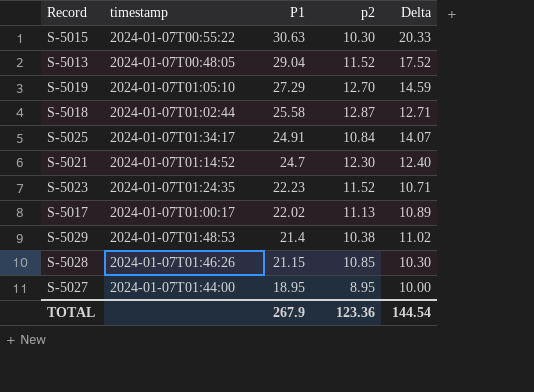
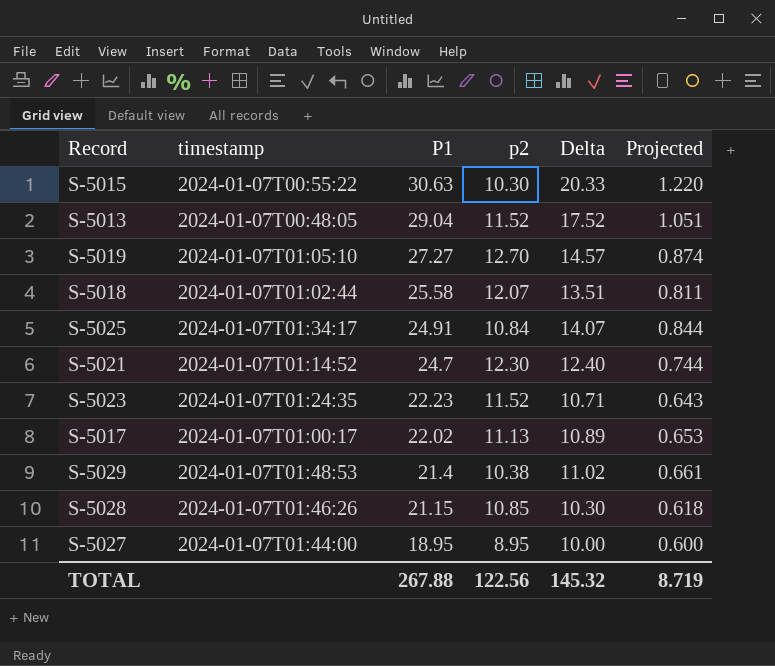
column Projected | formula: none -> [Delta] * 0.06
S-5019 | P1: 27.29 -> 27.27
S-5019 | Delta: 14.59 -> 14.57
S-5018 | p2: 12.87 -> 12.07
S-5018 | Delta: 12.71 -> 13.51
TOTAL | P1: 267.9 -> 267.88
TOTAL | p2: 123.36 -> 122.56
TOTAL | Delta: 144.54 -> 145.32

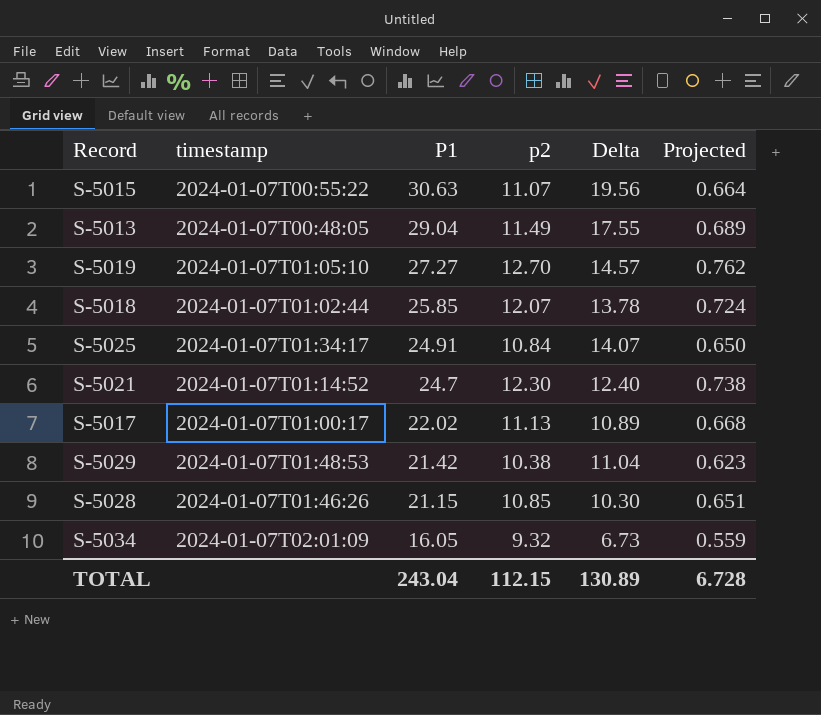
column Projected | formula: [Delta] * 0.06 -> [p2] * 0.06
row S-5023: 2024-01-07T01:24:35 | 22.23 | 11.52 | 10.71 | 0.643 -> none
row S-5027: 2024-01-07T01:44:00 | 18.95 | 8.95 | 10.00 | 0.600 -> none
S-5015 | p2: 10.30 -> 11.07
S-5015 | Delta: 20.33 -> 19.56
S-5013 | p2: 11.52 -> 11.49
S-5013 | Delta: 17.52 -> 17.55
S-5018 | P1: 25.58 -> 25.85
S-5018 | Delta: 13.51 -> 13.78
S-5029 | P1: 21.4 -> 21.42
S-5029 | Delta: 11.02 -> 11.04
row S-5034: none -> 2024-01-07T02:01:09 | 16.05 | 9.32 | 6.73 | 0.559
TOTAL | P1: 267.88 -> 243.04
TOTAL | p2: 122.56 -> 112.15
TOTAL | Delta: 145.32 -> 130.89
TOTAL | Projected: 8.719 -> 6.728

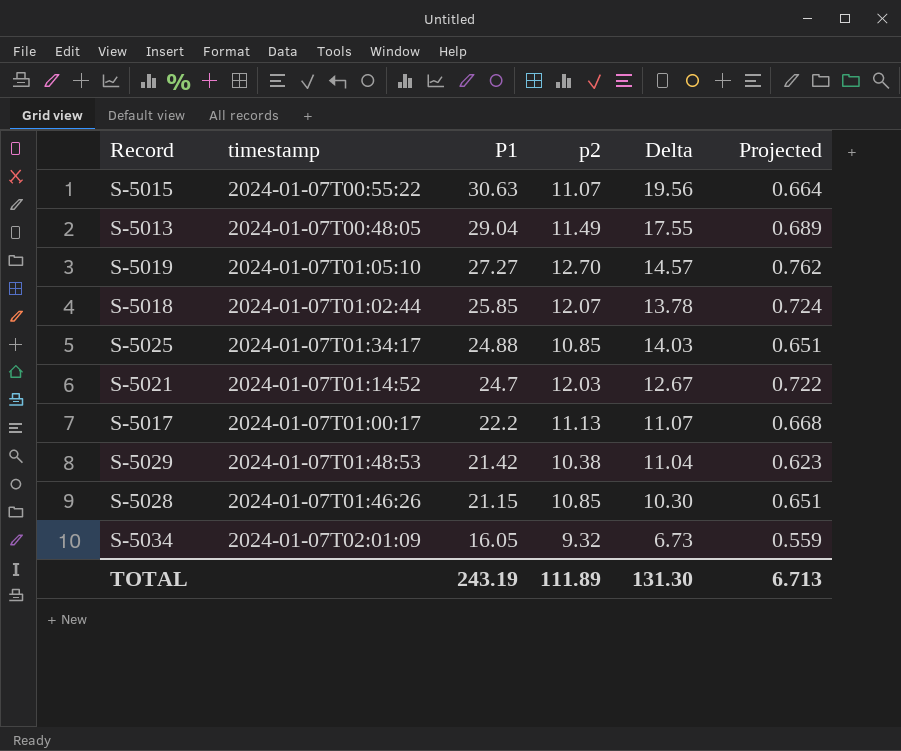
S-5025 | P1: 24.91 -> 24.88
S-5025 | p2: 10.84 -> 10.85
S-5025 | Delta: 14.07 -> 14.03
S-5025 | Projected: 0.650 -> 0.651
S-5021 | p2: 12.30 -> 12.03
S-5021 | Delta: 12.40 -> 12.67
S-5021 | Projected: 0.738 -> 0.722
S-5017 | P1: 22.02 -> 22.2
S-5017 | Delta: 10.89 -> 11.07
TOTAL | P1: 243.04 -> 243.19
TOTAL | p2: 112.15 -> 111.89
TOTAL | Delta: 130.89 -> 131.30
TOTAL | Projected: 6.728 -> 6.713

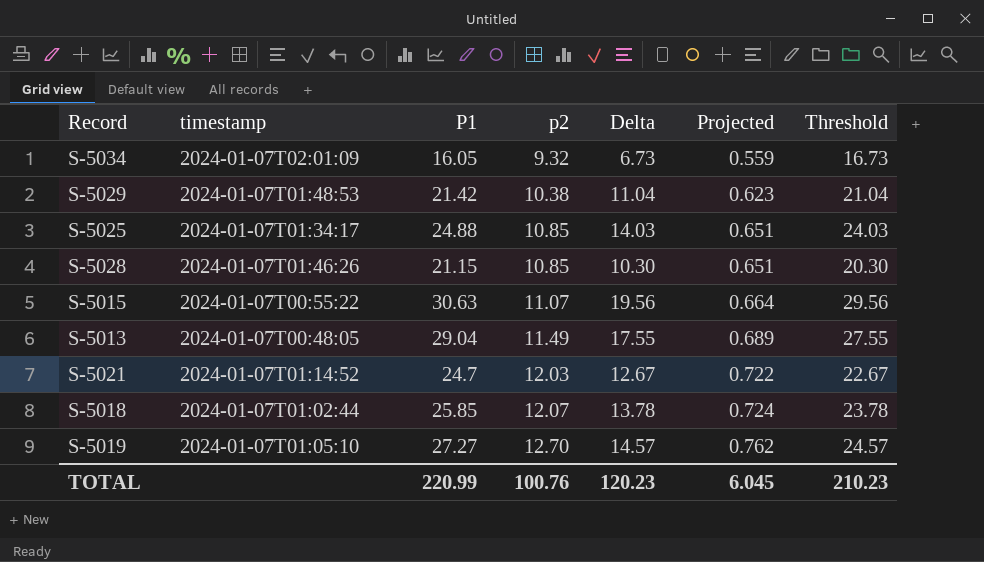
row order: P1 descending -> p2 ascending
column Threshold | formula: none -> [Delta] + 10
row S-5017: 2024-01-07T01:00:17 | 22.2 | 11.13 | 11.07 | 0.668 -> none
TOTAL | P1: 243.19 -> 220.99
TOTAL | p2: 111.89 -> 100.76
TOTAL | Delta: 131.30 -> 120.23
TOTAL | Projected: 6.713 -> 6.045

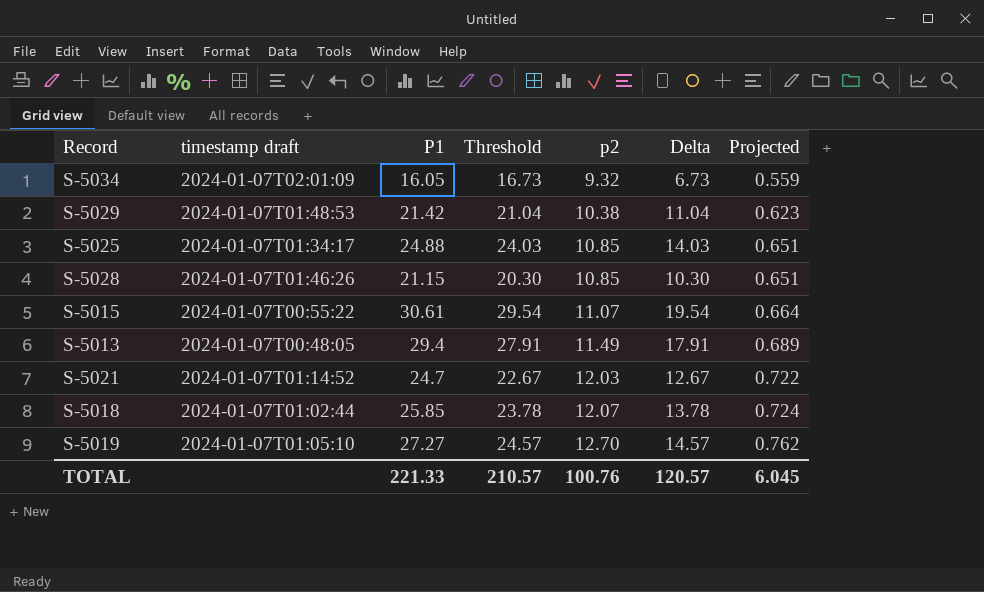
column name: timestamp -> timestamp draft
column Threshold | position: 7 -> 4
S-5015 | P1: 30.63 -> 30.61
S-5015 | Threshold: 29.56 -> 29.54
S-5015 | Delta: 19.56 -> 19.54
S-5013 | P1: 29.04 -> 29.4
S-5013 | Threshold: 27.55 -> 27.91
S-5013 | Delta: 17.55 -> 17.91
TOTAL | P1: 220.99 -> 221.33
TOTAL | Threshold: 210.23 -> 210.57
TOTAL | Delta: 120.23 -> 120.57

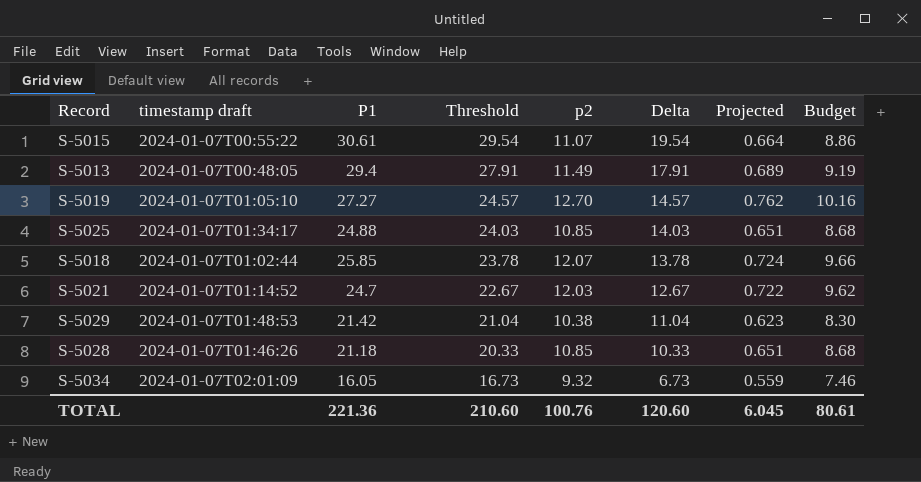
row order: p2 ascending -> Threshold descending
column Budget | formula: none -> [p2] * 0.8
S-5028 | P1: 21.15 -> 21.18
S-5028 | Threshold: 20.30 -> 20.33
S-5028 | Delta: 10.30 -> 10.33
TOTAL | P1: 221.33 -> 221.36
TOTAL | Threshold: 210.57 -> 210.60
TOTAL | Delta: 120.57 -> 120.60

